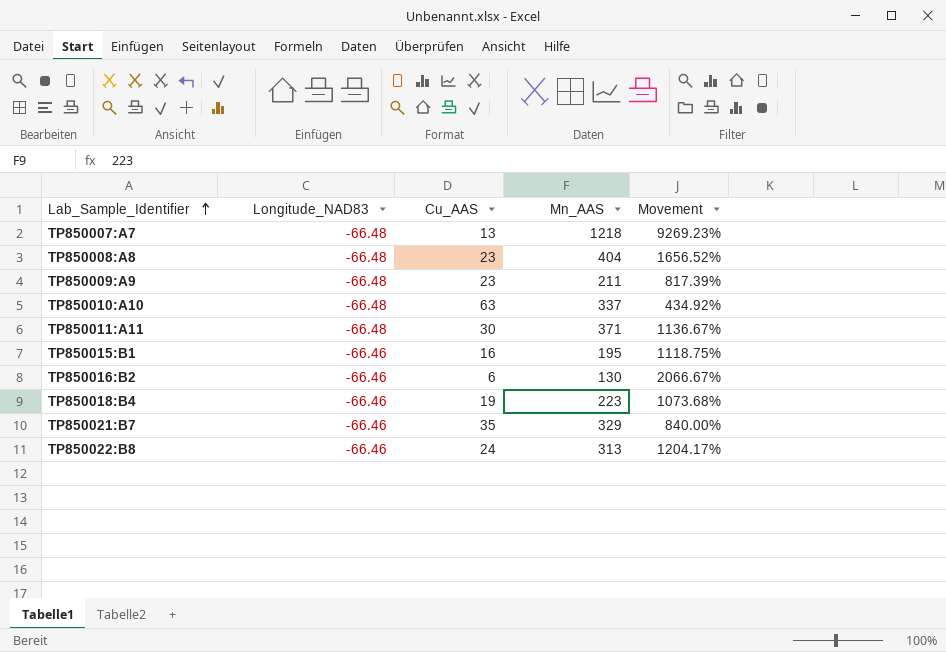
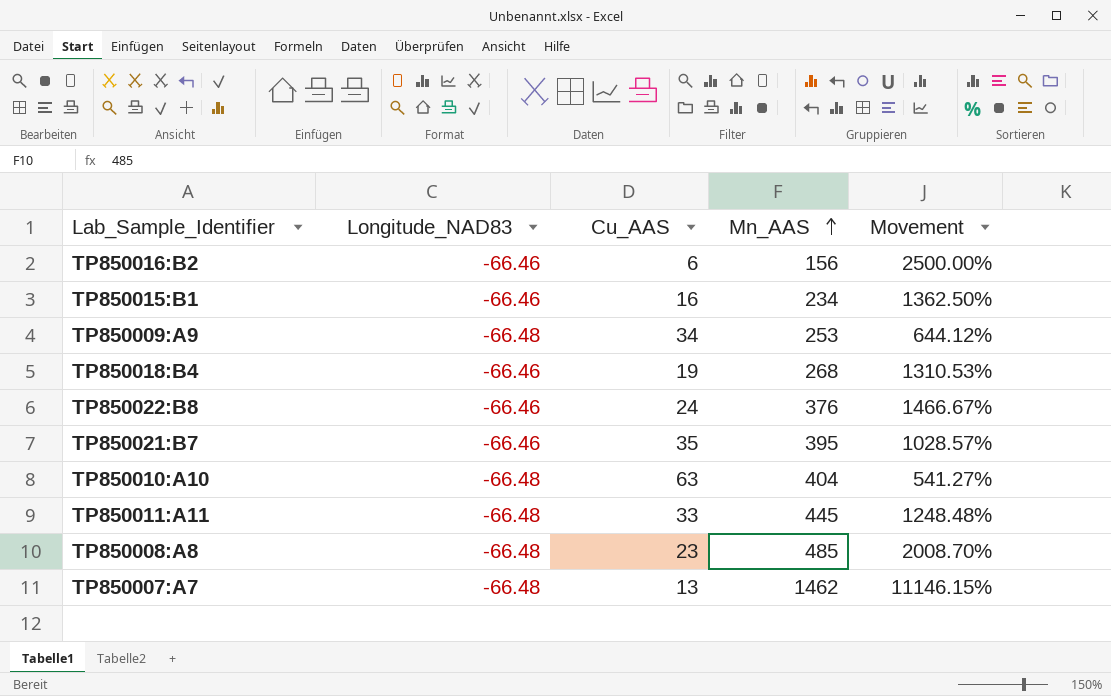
row order: Lab_Sample_Identifier ascending -> Mn_AAS ascending
TP850016:B2 | Mn_AAS: 130 -> 156
TP850016:B2 | Movement: 2066.67% -> 2500.00%
TP850015:B1 | Mn_AAS: 195 -> 234
TP850015:B1 | Movement: 1118.75% -> 1362.50%
TP850009:A9 | Cu_AAS: 23 -> 34
TP850009:A9 | Mn_AAS: 211 -> 253
TP850009:A9 | Movement: 817.39% -> 644.12%
TP850018:B4 | Mn_AAS: 223 -> 268
TP850018:B4 | Movement: 1073.68% -> 1310.53%
TP850022:B8 | Mn_AAS: 313 -> 376
TP850022:B8 | Movement: 1204.17% -> 1466.67%
TP850021:B7 | Mn_AAS: 329 -> 395
TP850021:B7 | Movement: 840.00% -> 1028.57%
TP850010:A10 | Mn_AAS: 337 -> 404
TP850010:A10 | Movement: 434.92% -> 541.27%
TP850011:A11 | Cu_AAS: 30 -> 33
TP850011:A11 | Mn_AAS: 371 -> 445
TP850011:A11 | Movement: 1136.67% -> 1248.48%
TP850008:A8 | Mn_AAS: 404 -> 485
TP850008:A8 | Movement: 1656.52% -> 2008.70%
TP850007:A7 | Mn_AAS: 1218 -> 1462
TP850007:A7 | Movement: 9269.23% -> 11146.15%

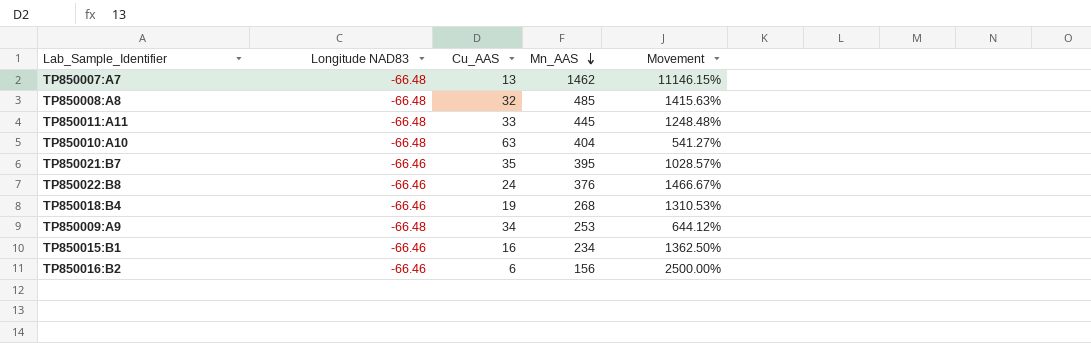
row order: Mn_AAS ascending -> Mn_AAS descending
column name: Longitude_NAD83 -> Longitude NAD83
TP850008:A8 | Cu_AAS: 23 -> 32
TP850008:A8 | Movement: 2008.70% -> 1415.63%

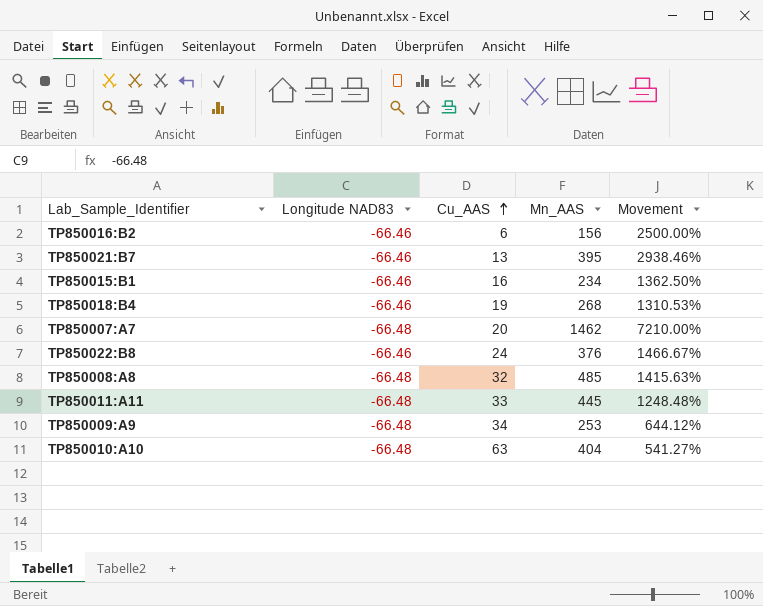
row order: Mn_AAS descending -> Cu_AAS ascending
TP850021:B7 | Cu_AAS: 35 -> 13
TP850021:B7 | Movement: 1028.57% -> 2938.46%
TP850007:A7 | Cu_AAS: 13 -> 20
TP850007:A7 | Movement: 11146.15% -> 7210.00%

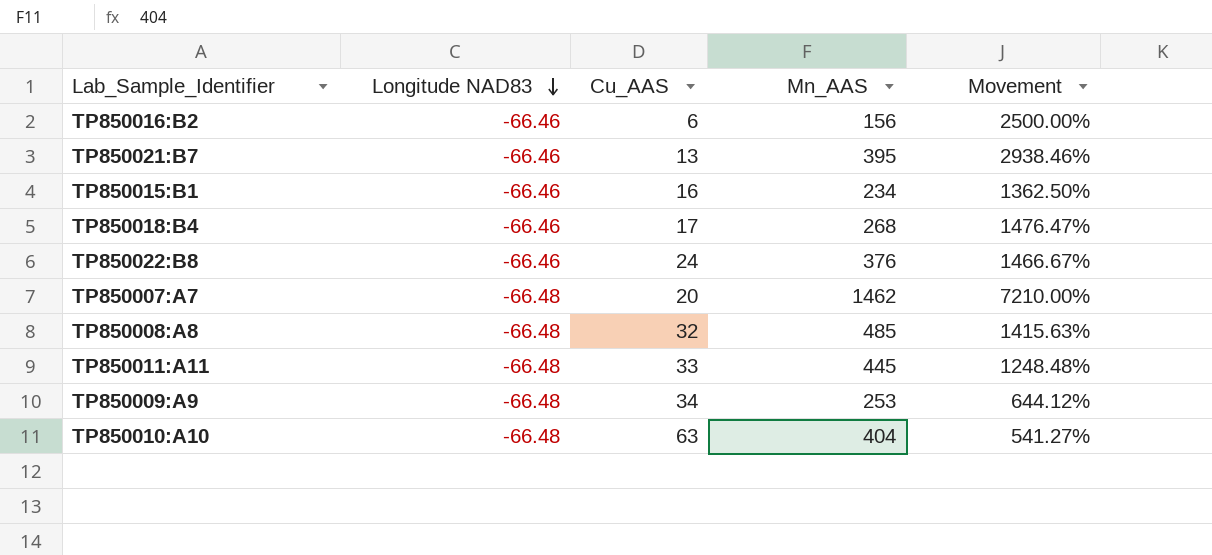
row order: Cu_AAS ascending -> Longitude NAD83 descending
TP850018:B4 | Cu_AAS: 19 -> 17
TP850018:B4 | Movement: 1310.53% -> 1476.47%

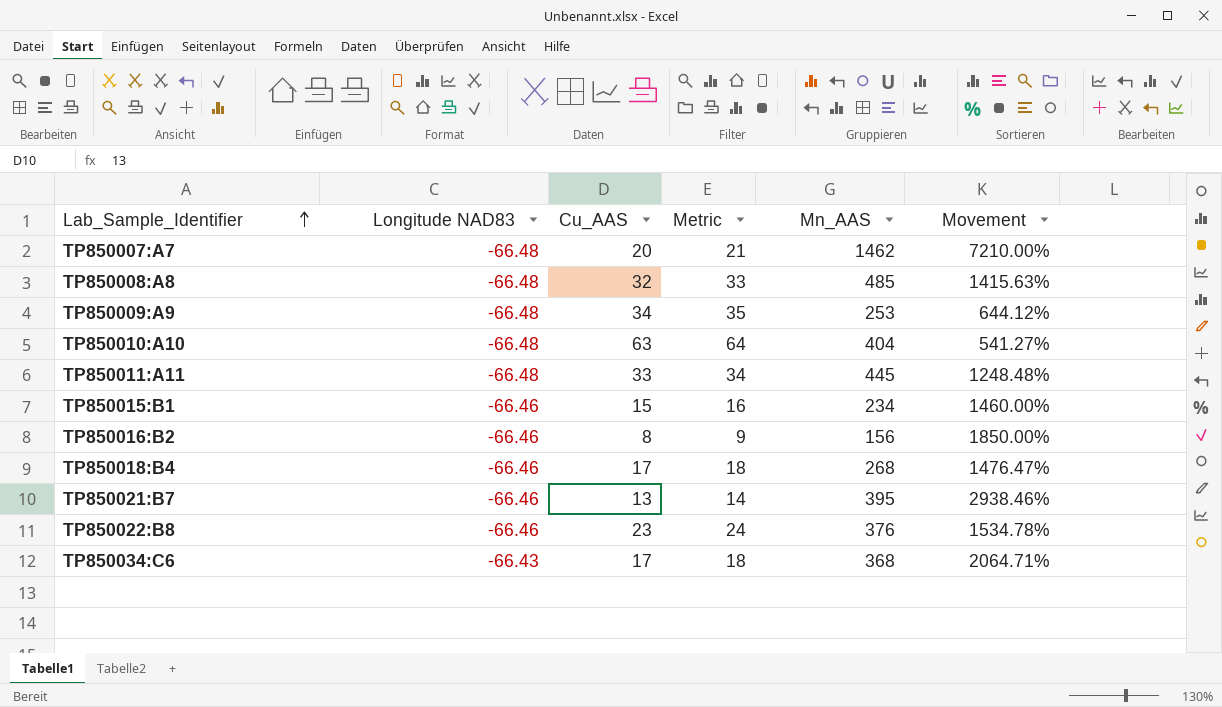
row order: Longitude NAD83 descending -> Lab_Sample_Identifier ascending
column Metric | formula: none -> [Cu_AAS] + 1
TP850015:B1 | Cu_AAS: 16 -> 15
TP850015:B1 | Movement: 1362.50% -> 1460.00%
TP850016:B2 | Cu_AAS: 6 -> 8
TP850016:B2 | Movement: 2500.00% -> 1850.00%
TP850022:B8 | Cu_AAS: 24 -> 23
TP850022:B8 | Movement: 1466.67% -> 1534.78%
row TP850034:C6: none -> -66.43 | 17 | 18 | 368 | 2064.71%

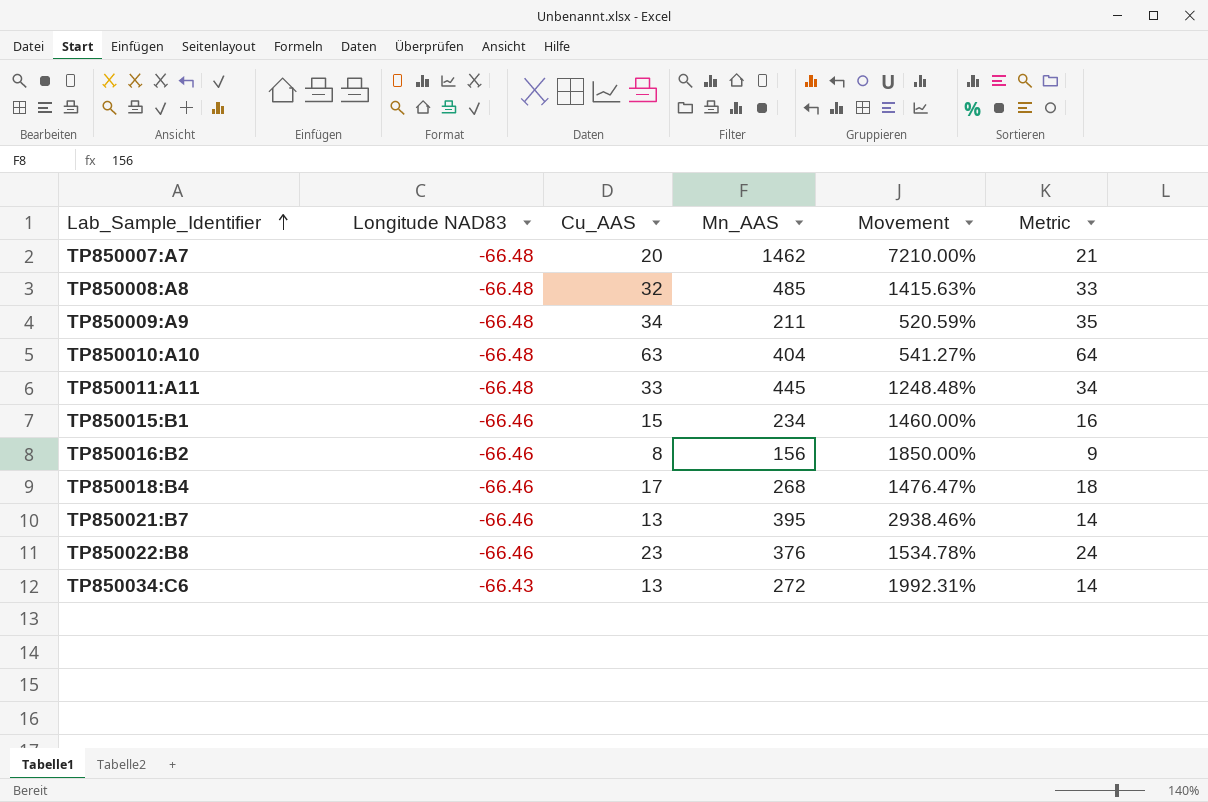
column Metric | position: 4 -> 6
TP850009:A9 | Mn_AAS: 253 -> 211
TP850009:A9 | Movement: 644.12% -> 520.59%
TP850034:C6 | Cu_AAS: 17 -> 13
TP850034:C6 | Mn_AAS: 368 -> 272
TP850034:C6 | Movement: 2064.71% -> 1992.31%
TP850034:C6 | Metric: 18 -> 14

